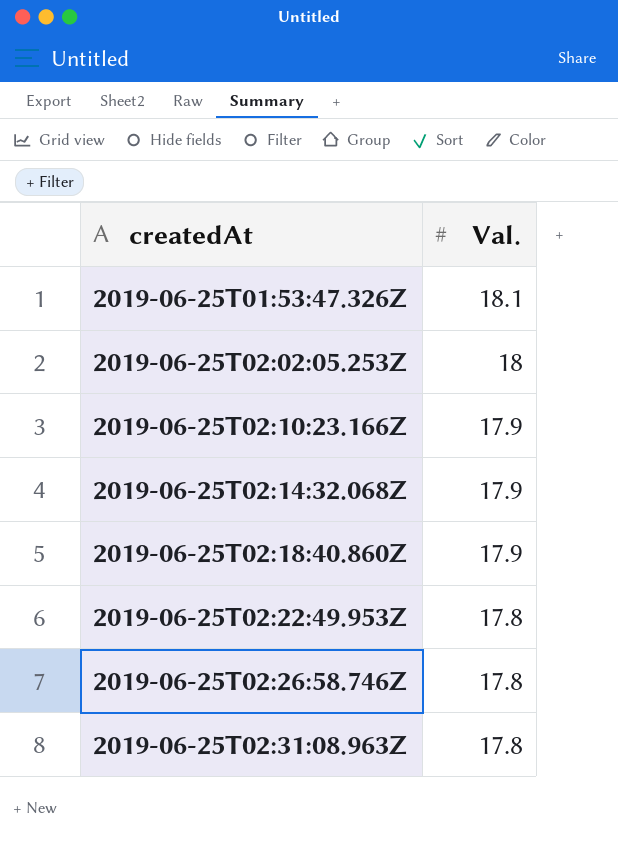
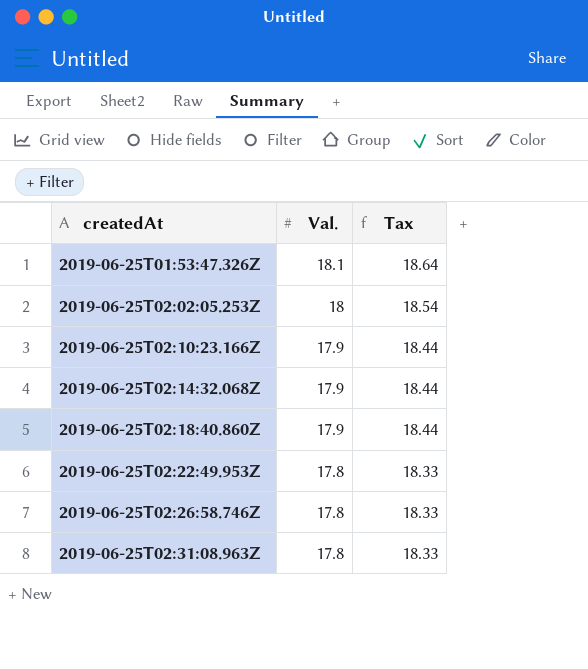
column Tax | formula: none -> [Val.] * 1.03

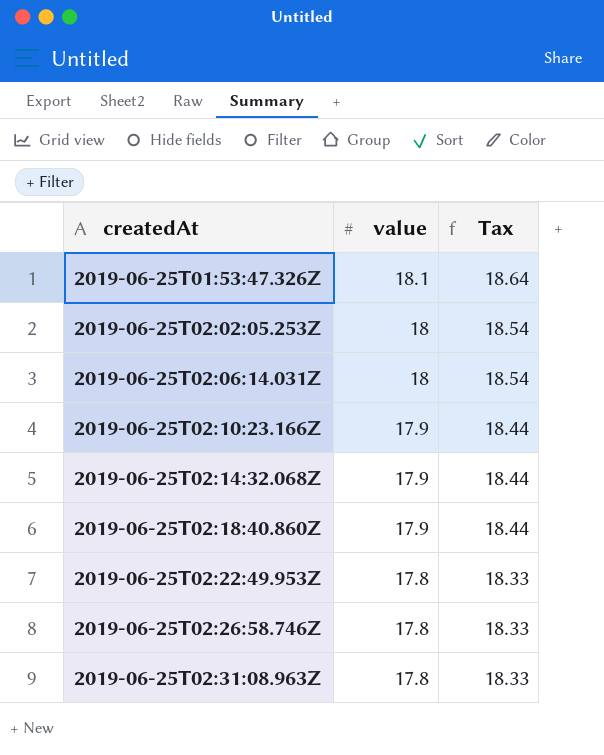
column name: Val. -> value
row 2019-06-25T02:06:14.031Z: none -> 18 | 18.54

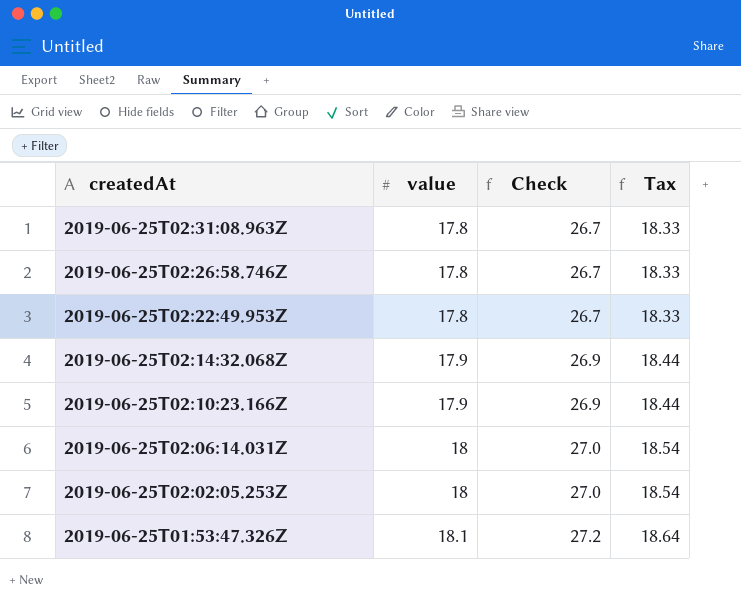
row order: createdAt ascending -> createdAt descending
column Check | formula: none -> [value] * 1.5
row 2019-06-25T02:18:40.860Z: 17.9 | 18.44 -> none

